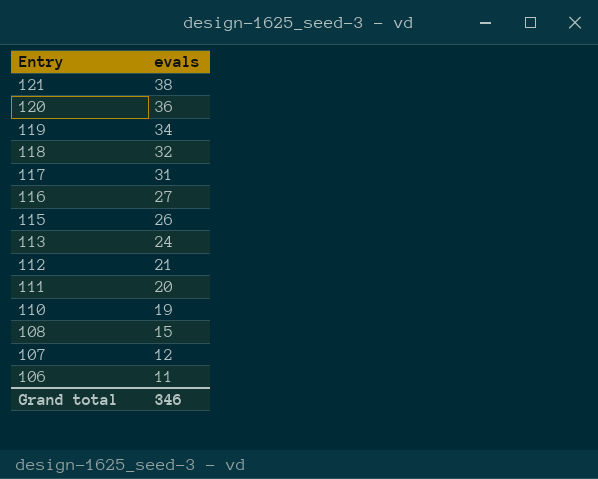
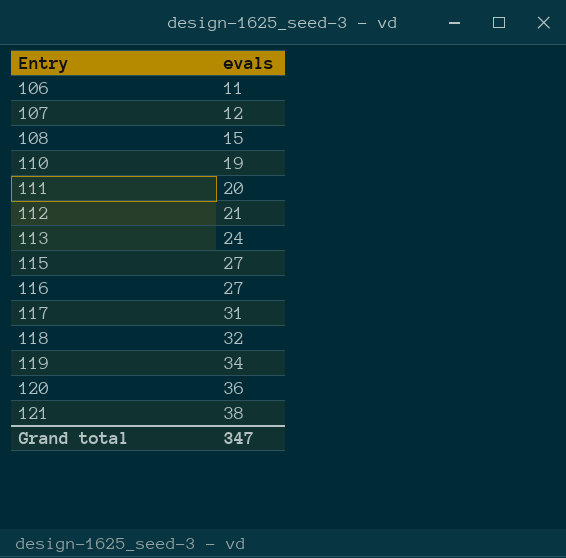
row order: Entry descending -> Entry ascending
115 | evals: 26 -> 27
Grand total | evals: 346 -> 347

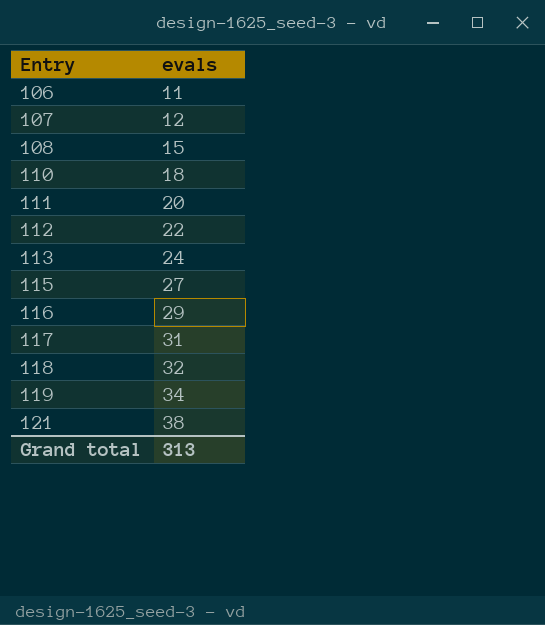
row 120: 36 -> none
110 | evals: 19 -> 18
112 | evals: 21 -> 22
116 | evals: 27 -> 29
Grand total | evals: 347 -> 313

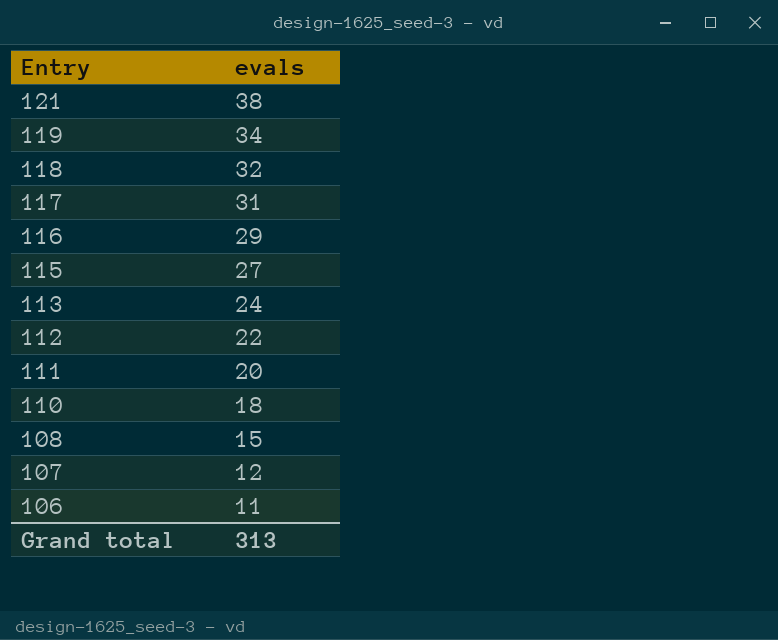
row order: Entry ascending -> Entry descending

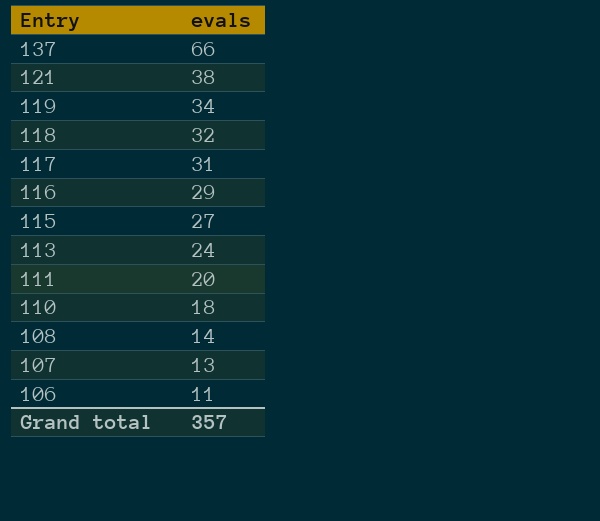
row 112: 22 -> none
row 137: none -> 66
108 | evals: 15 -> 14
107 | evals: 12 -> 13
Grand total | evals: 313 -> 357

